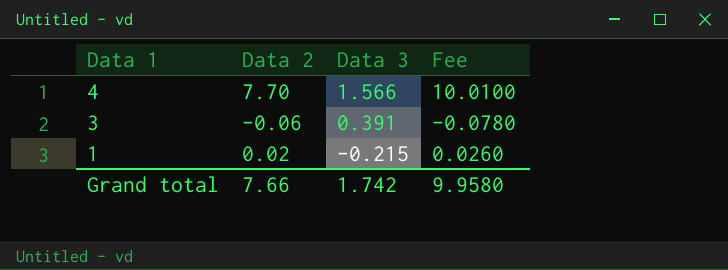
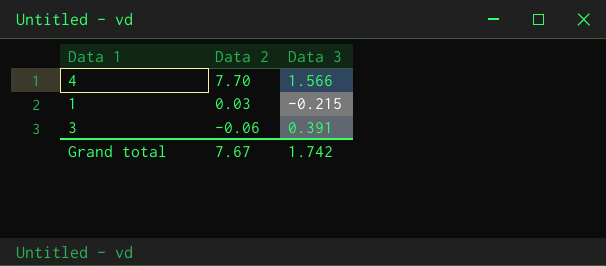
row order: Data 1 descending -> Data 2 descending
column Fee | formula: [Data 2] * 1.3 -> none
1 | Data 2: 0.02 -> 0.03
Grand total | Data 2: 7.66 -> 7.67

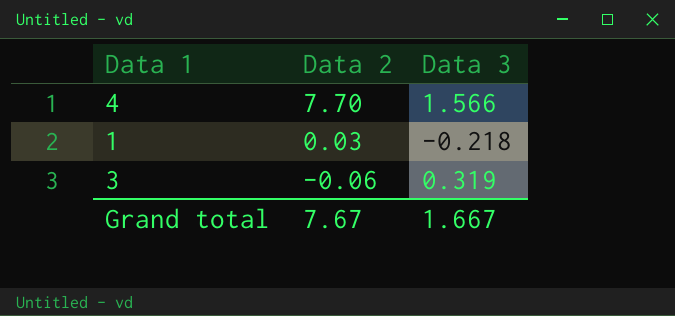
1 | Data 3: -0.215 -> -0.218
3 | Data 3: 0.391 -> 0.319
Grand total | Data 3: 1.742 -> 1.667

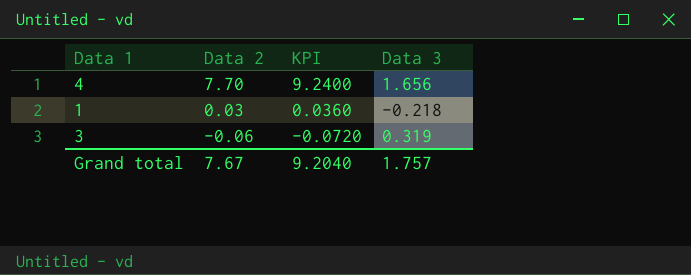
column KPI | formula: none -> [Data 2] * 1.2
4 | Data 3: 1.566 -> 1.656
Grand total | Data 3: 1.667 -> 1.757

